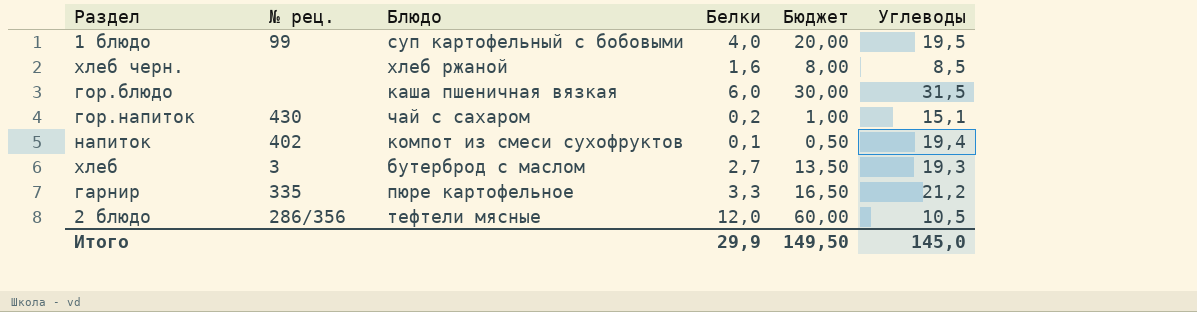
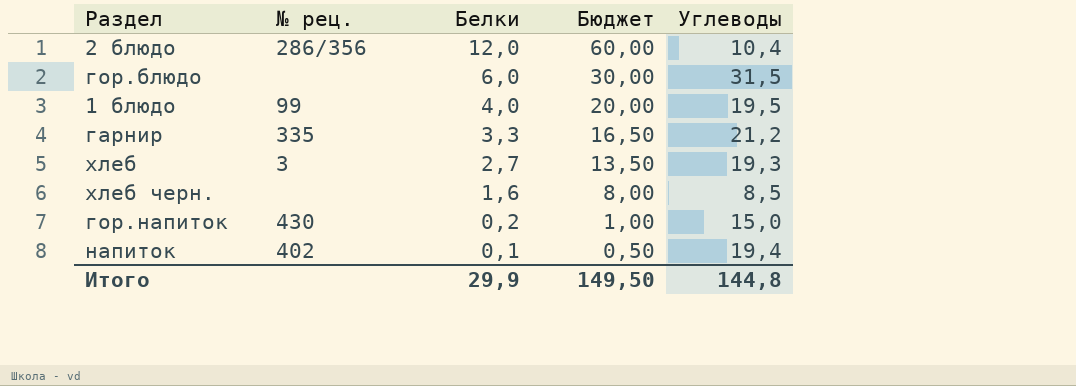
row order: none -> Белки descending
column Блюдо | position: 3 -> none
2 блюдо | Углеводы: 10,5 -> 10,4
гор.напиток | Углеводы: 15,1 -> 15,0
Итого | Углеводы: 145,0 -> 144,8

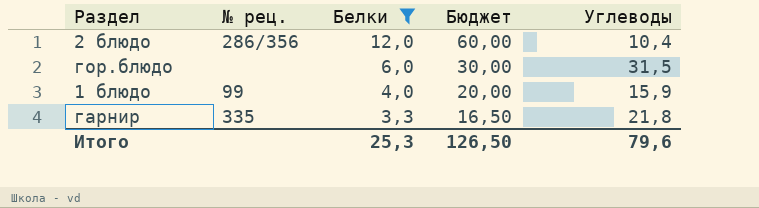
filter: none -> Белки >= 3,3
1 блюдо | Углеводы: 19,5 -> 15,9
гарнир | Углеводы: 21,2 -> 21,8
Итого | Белки: 29,9 -> 25,3
Итого | Бюджет: 149,50 -> 126,50
Итого | Углеводы: 144,8 -> 79,6

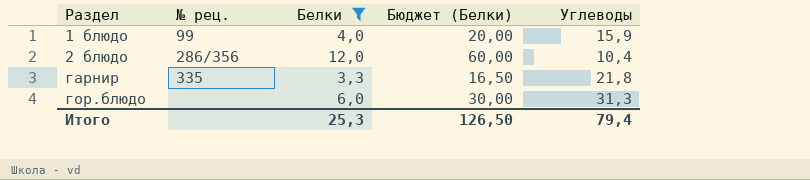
row order: Белки descending -> Раздел ascending
column name: Бюджет -> Бюджет (Белки)
гор.блюдо | Углеводы: 31,5 -> 31,3
Итого | Углеводы: 79,6 -> 79,4

